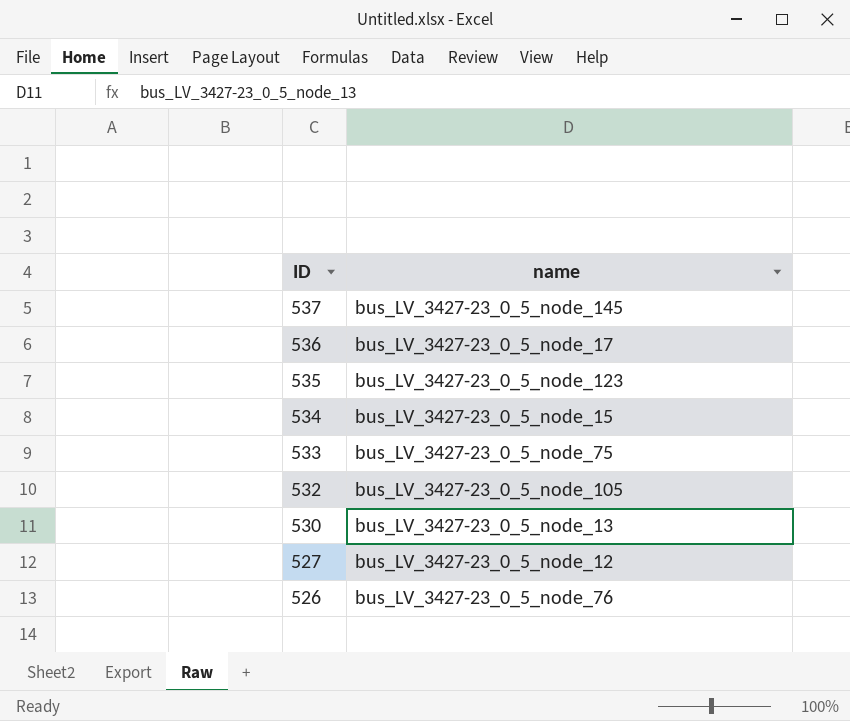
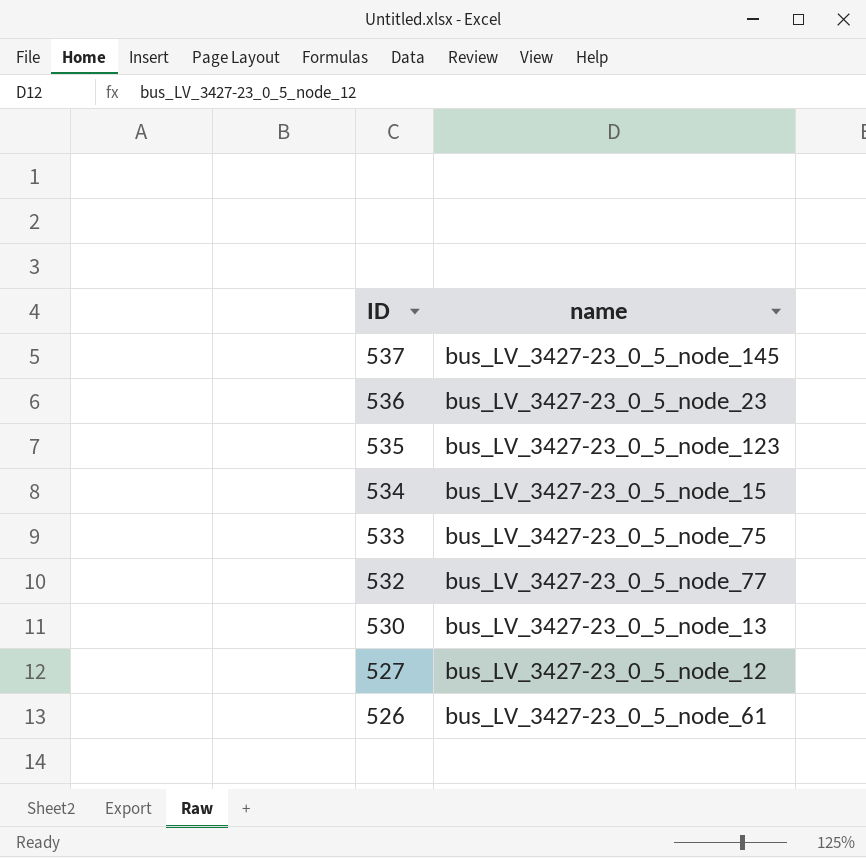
536 | name: bus_LV_3427-23_0_5_node_17 -> bus_LV_3427-23_0_5_node_23
532 | name: bus_LV_3427-23_0_5_node_105 -> bus_LV_3427-23_0_5_node_77
526 | name: bus_LV_3427-23_0_5_node_76 -> bus_LV_3427-23_0_5_node_61

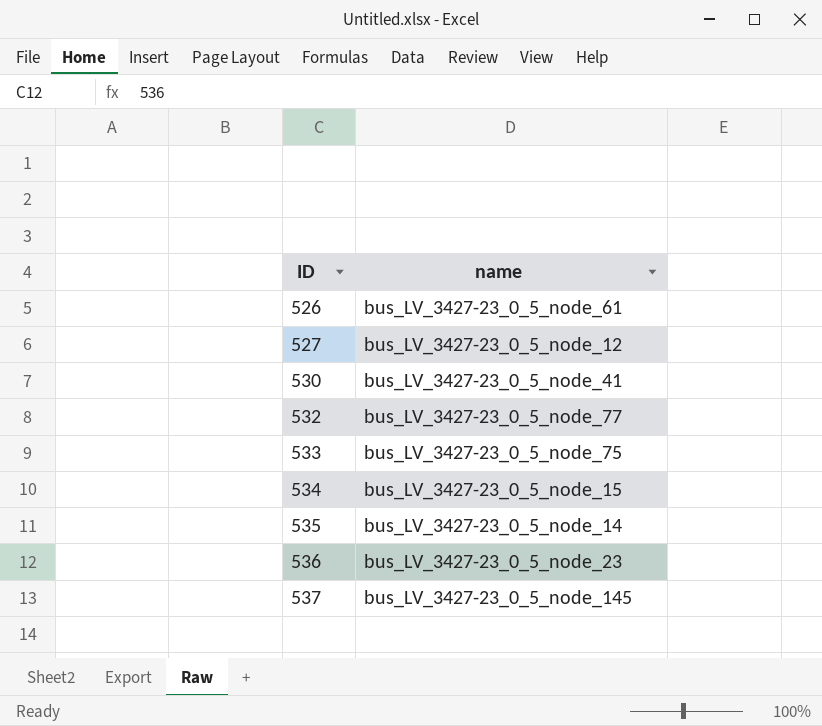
row order: ID descending -> ID ascending
530 | name: bus_LV_3427-23_0_5_node_13 -> bus_LV_3427-23_0_5_node_41
535 | name: bus_LV_3427-23_0_5_node_123 -> bus_LV_3427-23_0_5_node_14

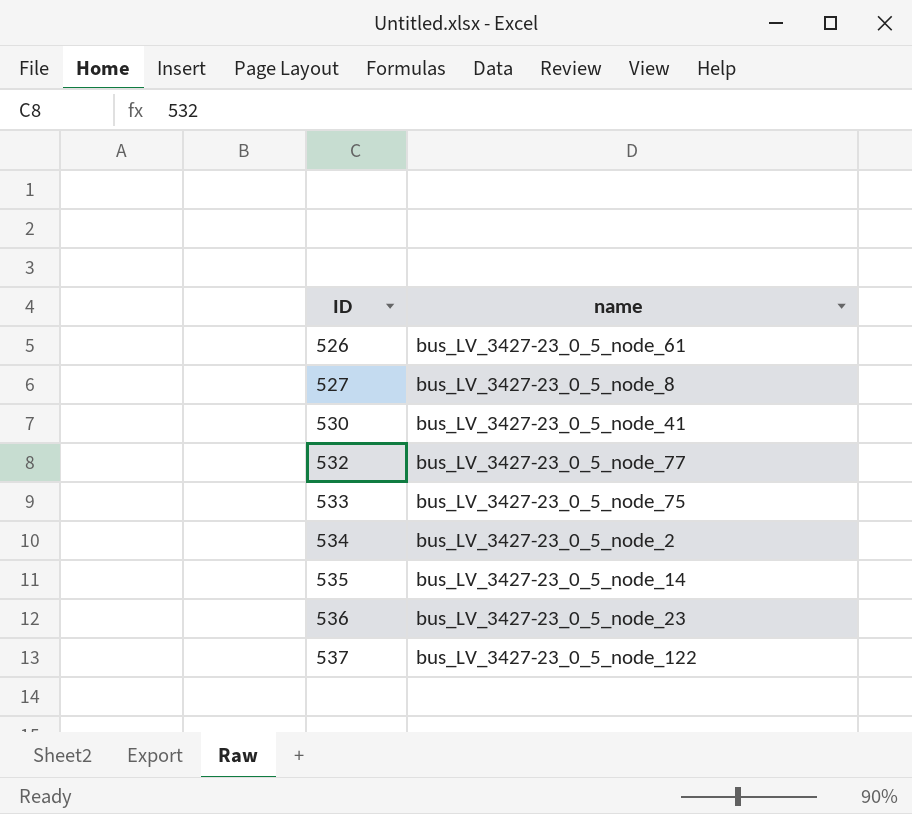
527 | name: bus_LV_3427-23_0_5_node_12 -> bus_LV_3427-23_0_5_node_8
534 | name: bus_LV_3427-23_0_5_node_15 -> bus_LV_3427-23_0_5_node_2
537 | name: bus_LV_3427-23_0_5_node_145 -> bus_LV_3427-23_0_5_node_122

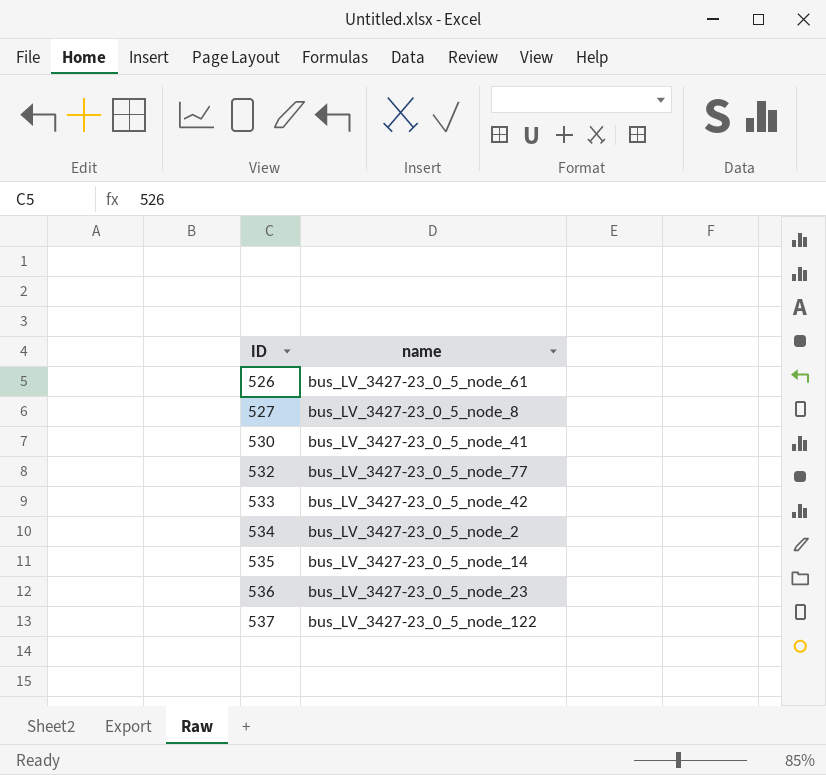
533 | name: bus_LV_3427-23_0_5_node_75 -> bus_LV_3427-23_0_5_node_42

